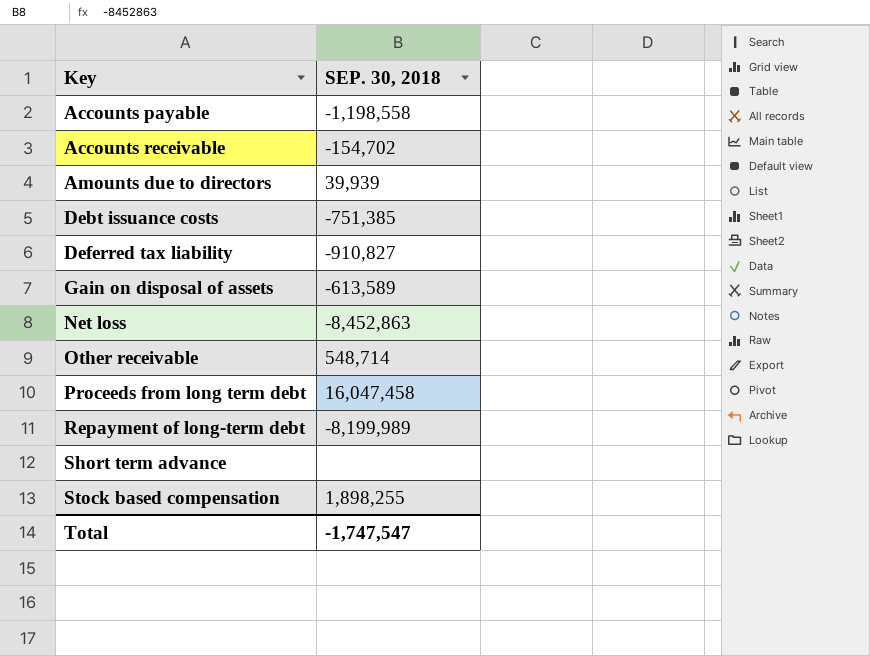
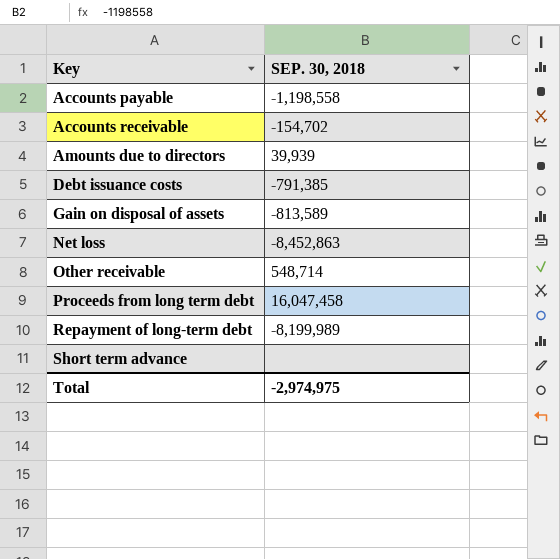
row Deferred tax liability: -910,827 -> none
row Stock based compensation: 1,898,255 -> none
Debt issuance costs | SEP. 30, 2018: -751,385 -> -791,385
Gain on disposal of assets | SEP. 30, 2018: -613,589 -> -813,589
Total | SEP. 30, 2018: -1,747,547 -> -2,974,975

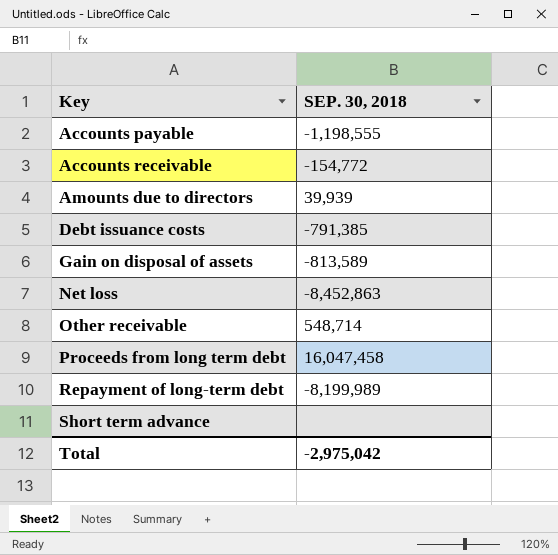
Accounts payable | SEP. 30, 2018: -1,198,558 -> -1,198,555
Accounts receivable | SEP. 30, 2018: -154,702 -> -154,772
Total | SEP. 30, 2018: -2,974,975 -> -2,975,042

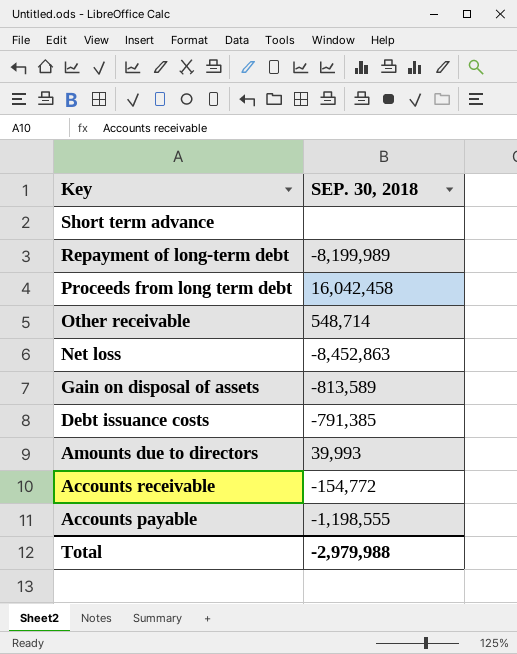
row order: Key ascending -> Key descending
Proceeds from long term debt | SEP. 30, 2018: 16,047,458 -> 16,042,458
Amounts due to directors | SEP. 30, 2018: 39,939 -> 39,993
Total | SEP. 30, 2018: -2,975,042 -> -2,979,988

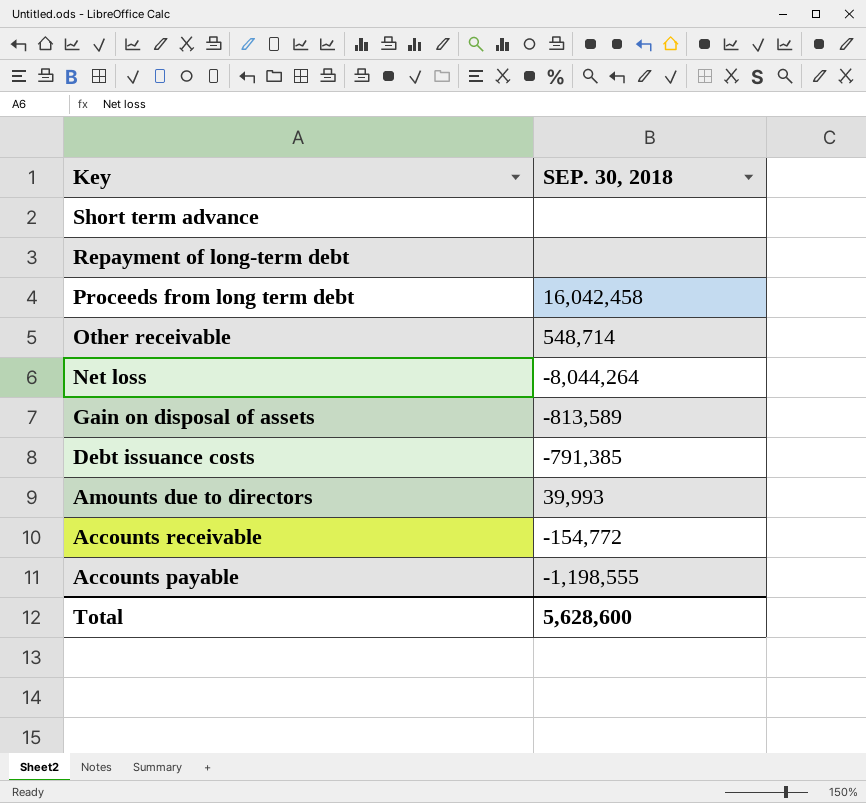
Repayment of long-term debt | SEP. 30, 2018: -8,199,989 -> none
Net loss | SEP. 30, 2018: -8,452,863 -> -8,044,264
Total | SEP. 30, 2018: -2,979,988 -> 5,628,600

